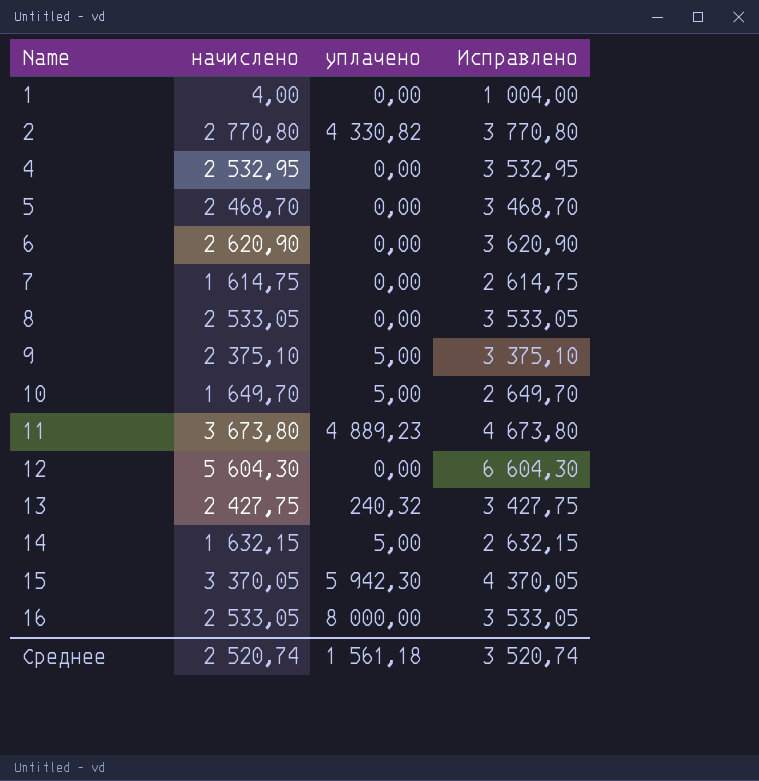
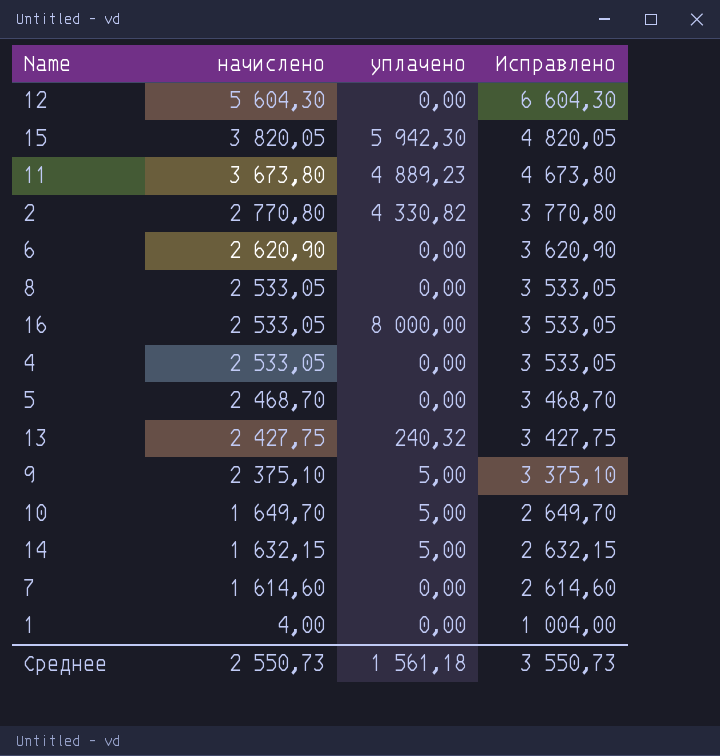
row order: Name ascending -> начислено descending
15 | начислено: 3 370,05 -> 3 820,05
15 | Исправлено: 4 370,05 -> 4 820,05
4 | начислено: 2 532,95 -> 2 533,05
4 | Исправлено: 3 532,95 -> 3 533,05
7 | начислено: 1 614,75 -> 1 614,60
7 | Исправлено: 2 614,75 -> 2 614,60
Среднее | начислено: 2 520,74 -> 2 550,73
Среднее | Исправлено: 3 520,74 -> 3 550,73

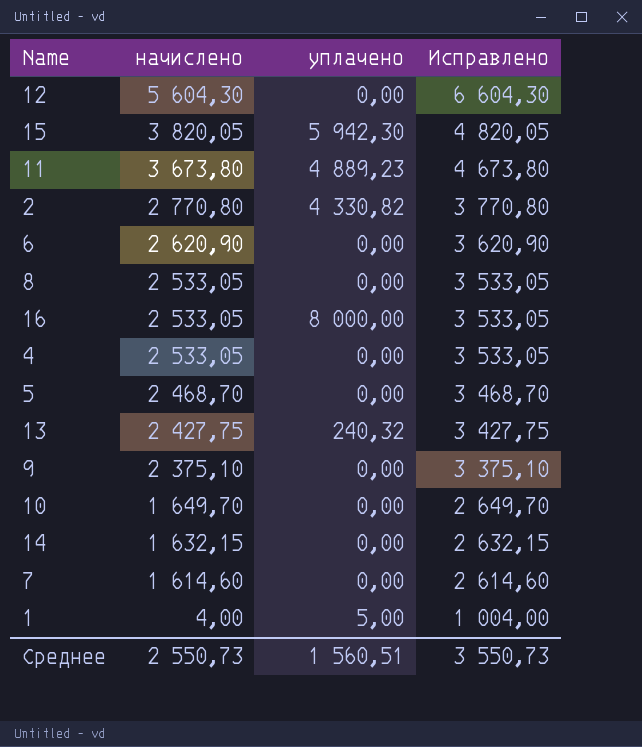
9 | уплачено: 5,00 -> 0,00
10 | уплачено: 5,00 -> 0,00
14 | уплачено: 5,00 -> 0,00
1 | уплачено: 0,00 -> 5,00
Среднее | уплачено: 1 561,18 -> 1 560,51

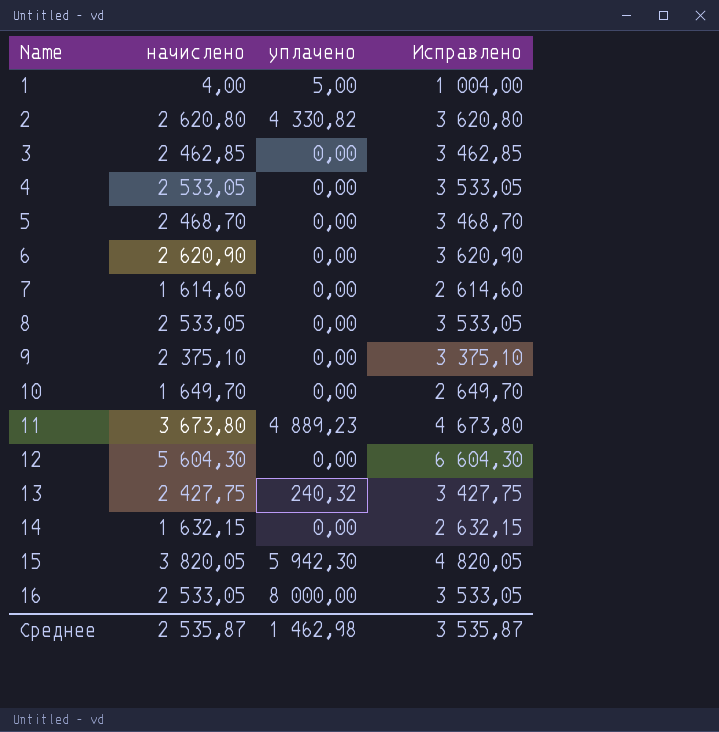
row order: начислено descending -> Name ascending
2 | начислено: 2 770,80 -> 2 620,80
2 | Исправлено: 3 770,80 -> 3 620,80
row 3: none -> 2 462,85 | 0,00 | 3 462,85
Среднее | начислено: 2 550,73 -> 2 535,87
Среднее | уплачено: 1 560,51 -> 1 462,98
Среднее | Исправлено: 3 550,73 -> 3 535,87

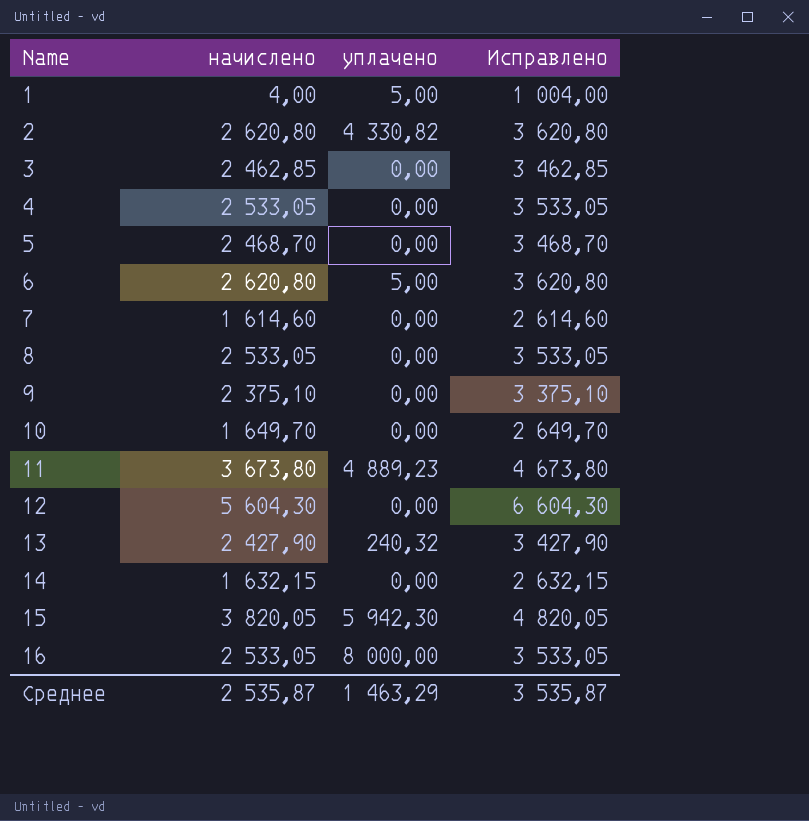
6 | начислено: 2 620,90 -> 2 620,80
6 | уплачено: 0,00 -> 5,00
6 | Исправлено: 3 620,90 -> 3 620,80
13 | начислено: 2 427,75 -> 2 427,90
13 | Исправлено: 3 427,75 -> 3 427,90
Среднее | уплачено: 1 462,98 -> 1 463,29

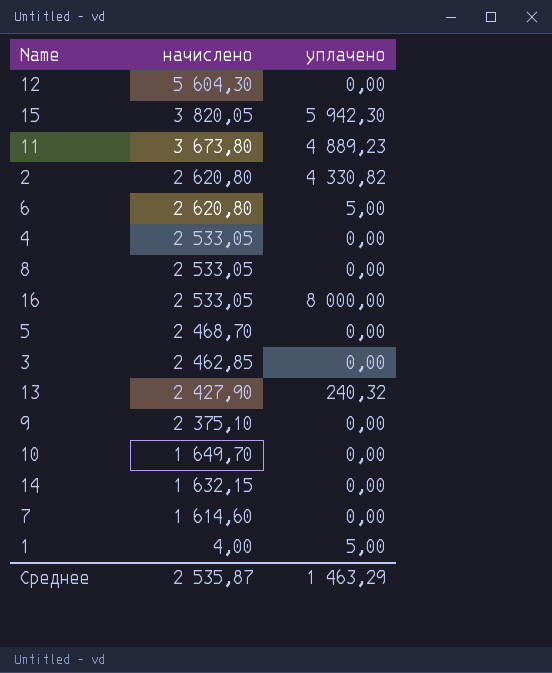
row order: Name ascending -> начислено descending
column Исправлено | formula: [начислено] + 1000 -> none

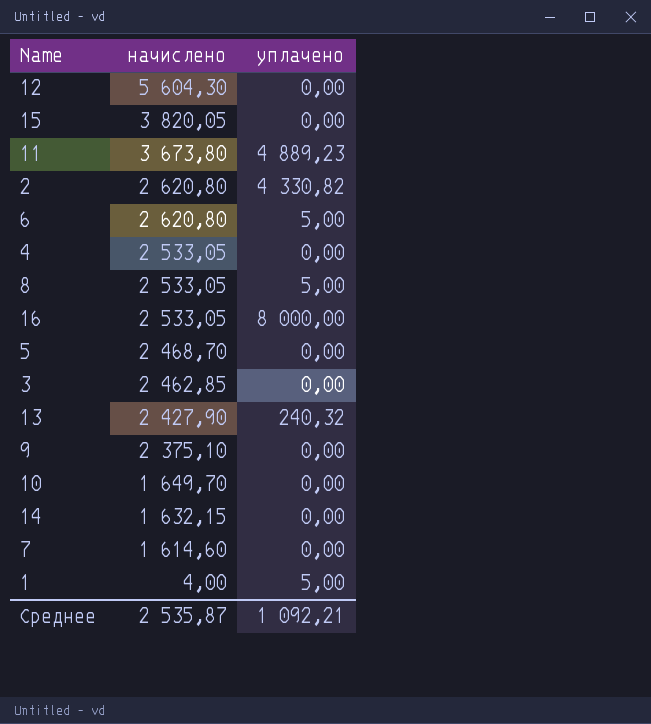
15 | уплачено: 5 942,30 -> 0,00
8 | уплачено: 0,00 -> 5,00
Среднее | уплачено: 1 463,29 -> 1 092,21

